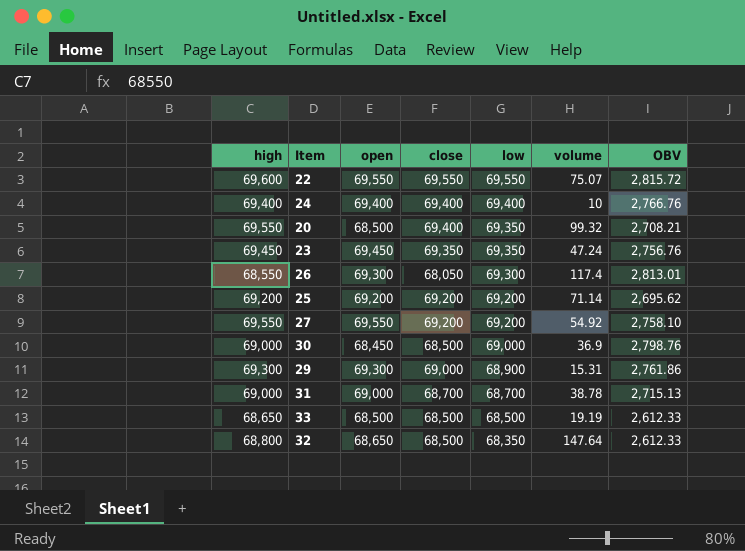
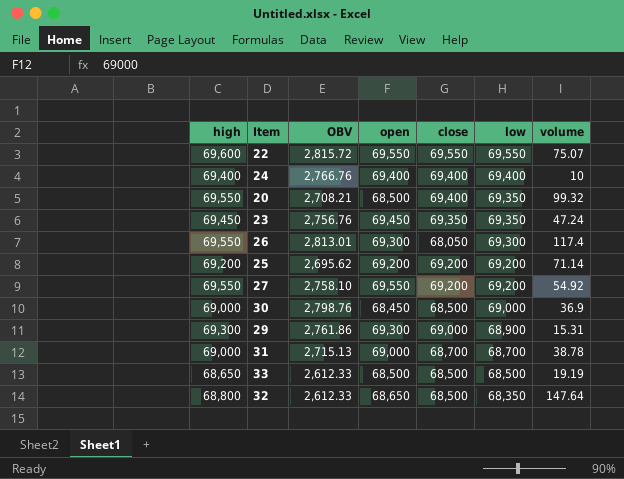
column OBV | position: 7 -> 3
26 | high: 68,550 -> 69,550

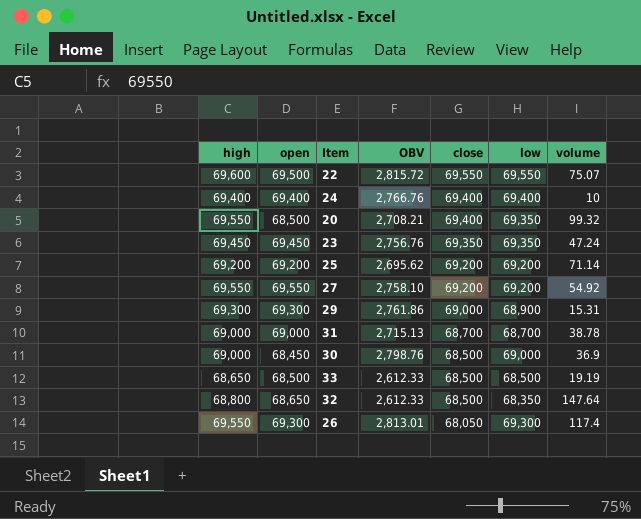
row order: low descending -> close descending
column open | position: 4 -> 2
22 | open: 69,550 -> 69,500

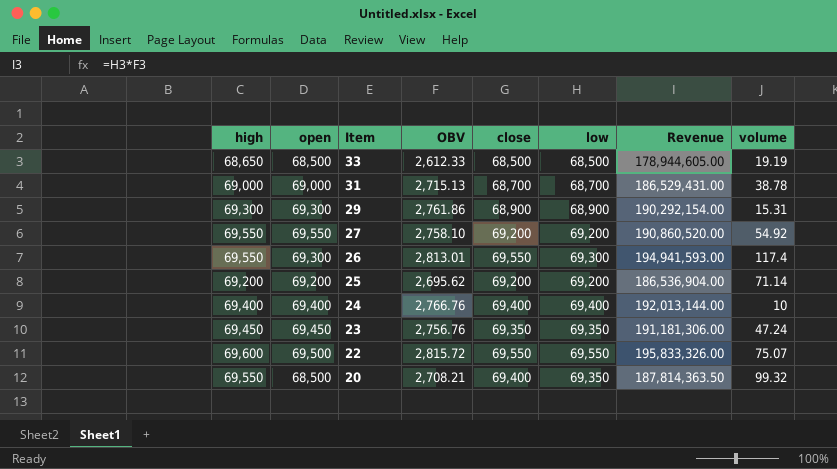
row order: close descending -> Item descending
column Revenue | formula: none -> [OBV] * [low]
row 30: 69,000 | 68,450 | 2,798.76 | 68,500 | 69,000 | 36.9 -> none
row 32: 68,800 | 68,650 | 2,612.33 | 68,500 | 68,350 | 147.64 -> none
29 | close: 69,000 -> 68,900
26 | close: 68,050 -> 69,550

